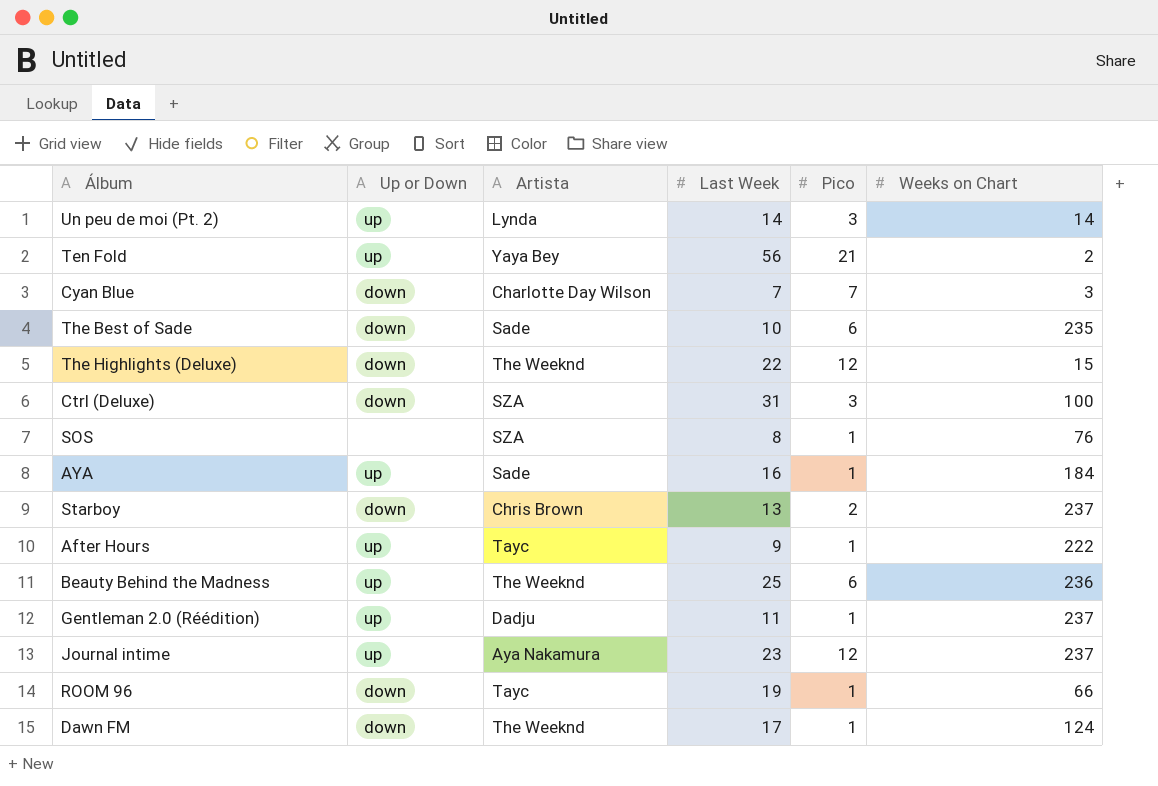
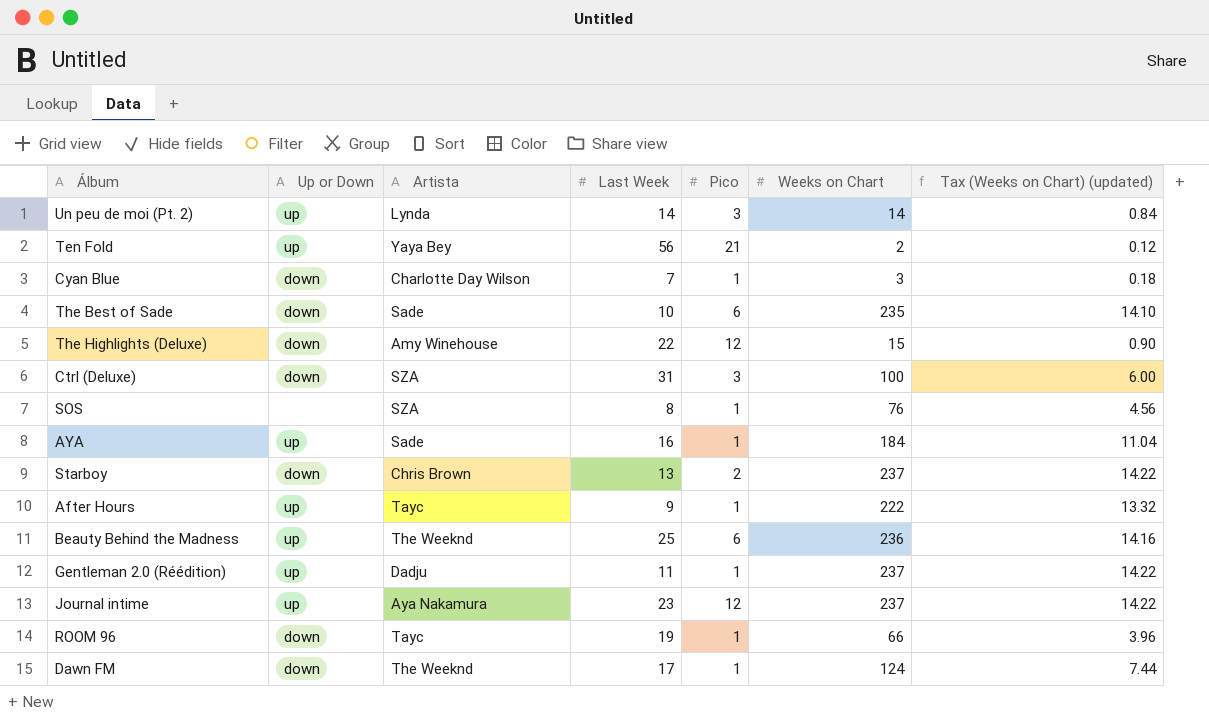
column Tax (Weeks on Chart) (updated) | formula: none -> [Weeks on Chart] * 0.06
Cyan Blue | Pico: 7 -> 1
The Highlights (Deluxe) | Artista: The Weeknd -> Amy Winehouse

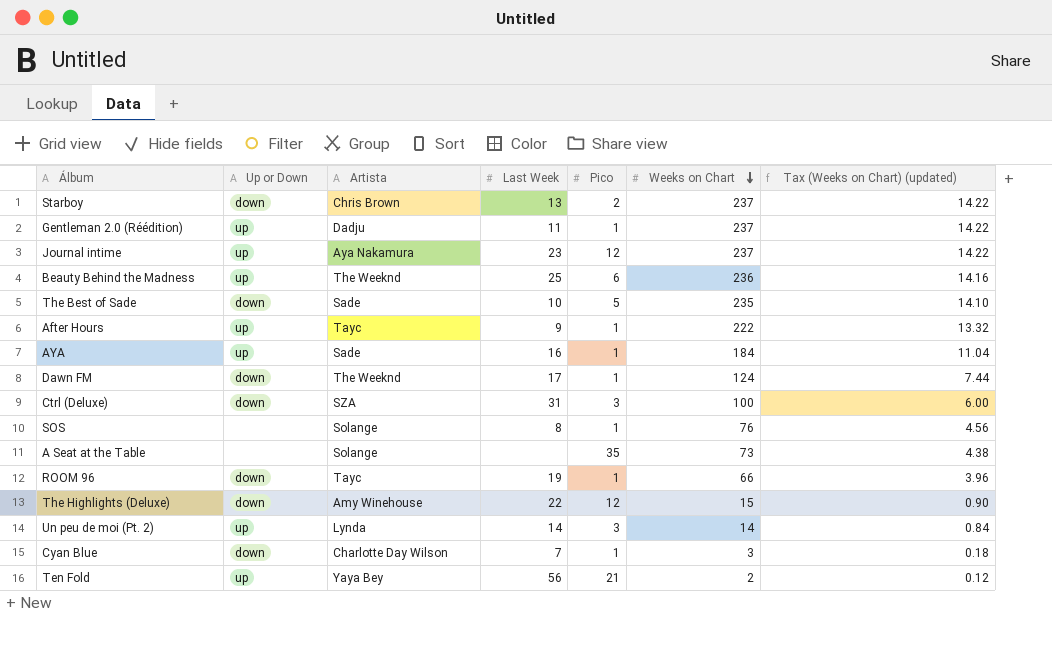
row order: none -> Weeks on Chart descending
The Best of Sade | Pico: 6 -> 5
SOS | Artista: SZA -> Solange
row A Seat at the Table: none -> none | Solange | none | 35 | 73 | 4.38

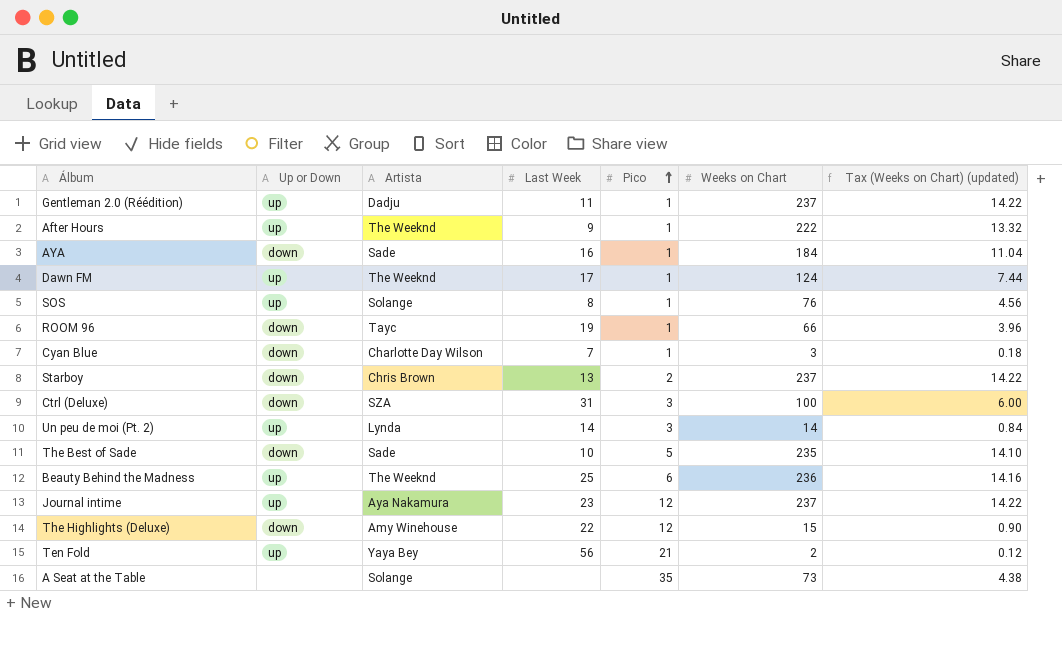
row order: Weeks on Chart descending -> Pico ascending
After Hours | Artista: Tayc -> The Weeknd
AYA | Up or Down: up -> down
Dawn FM | Up or Down: down -> up
SOS | Up or Down: none -> up

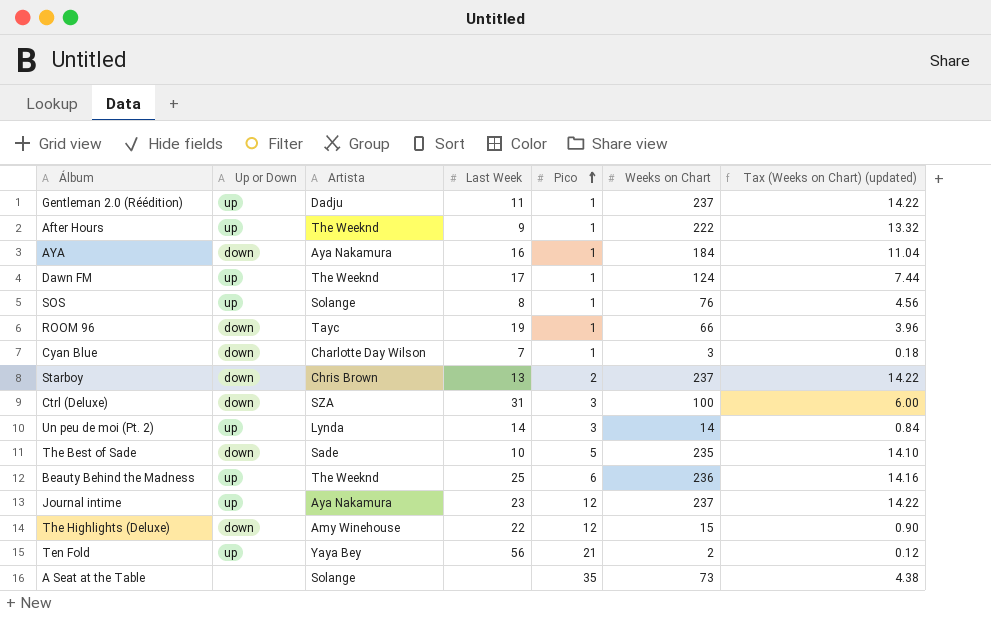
AYA | Artista: Sade -> Aya Nakamura

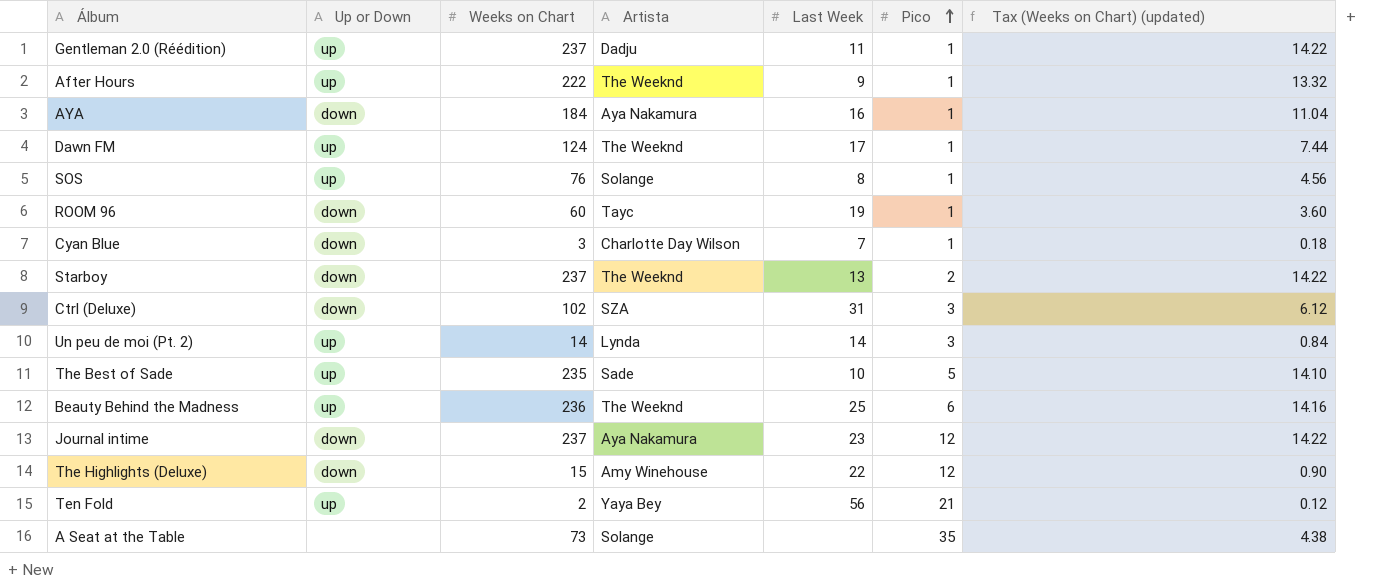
column Weeks on Chart | position: 6 -> 3
ROOM 96 | Weeks on Chart: 66 -> 60
ROOM 96 | Tax (Weeks on Chart) (updated): 3.96 -> 3.60
Starboy | Artista: Chris Brown -> The Weeknd
Ctrl (Deluxe) | Weeks on Chart: 100 -> 102
Ctrl (Deluxe) | Tax (Weeks on Chart) (updated): 6.00 -> 6.12
The Best of Sade | Up or Down: down -> up
Journal intime | Up or Down: up -> down

